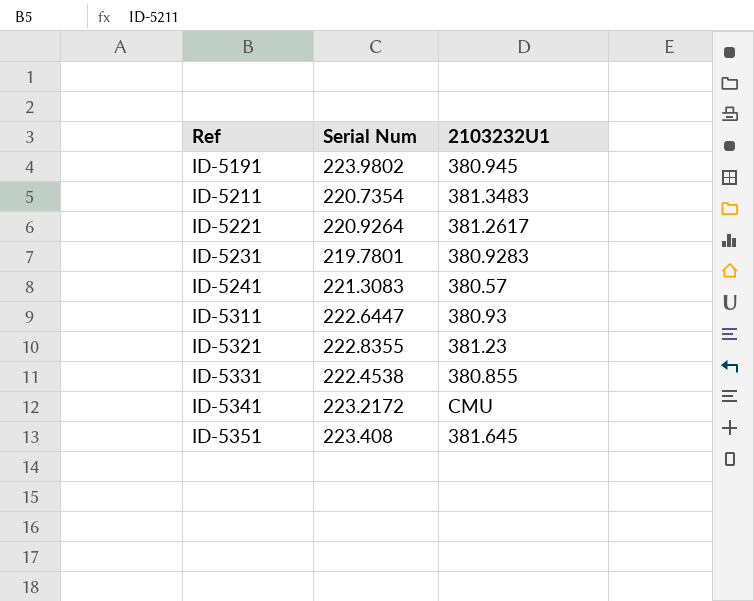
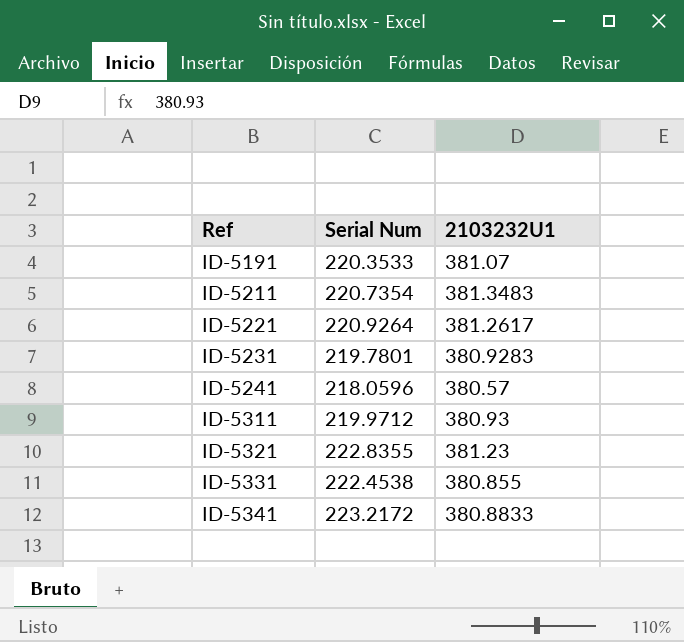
row ID-5351: 223.408 | 381.645 -> none
ID-5191 | Serial Num: 223.9802 -> 220.3533
ID-5191 | 2103232U1: 380.945 -> 381.07
ID-5241 | Serial Num: 221.3083 -> 218.0596
ID-5311 | Serial Num: 222.6447 -> 219.9712
ID-5341 | 2103232U1: CMU -> 380.8833

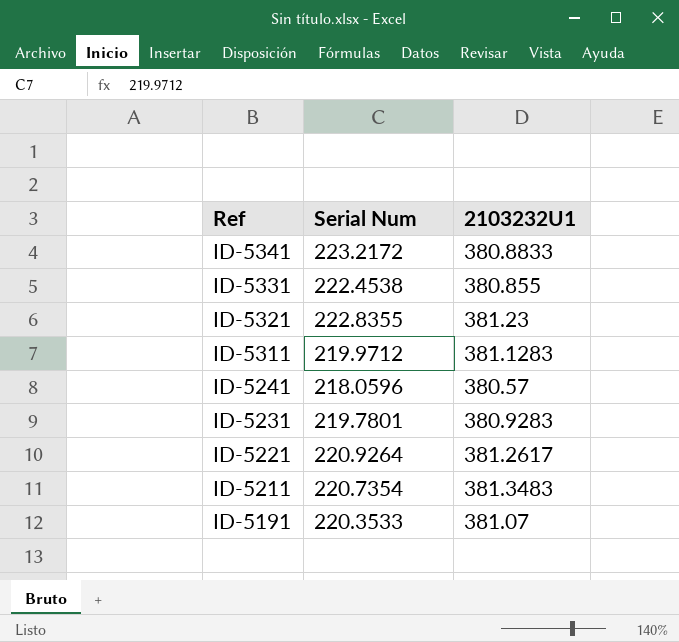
row order: Ref ascending -> Ref descending
ID-5311 | 2103232U1: 380.93 -> 381.1283

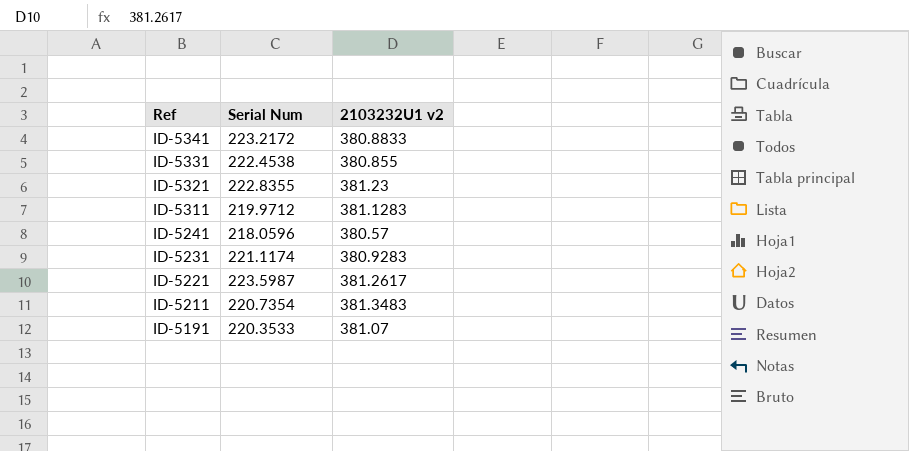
column name: 2103232U1 -> 2103232U1 v2
ID-5231 | Serial Num: 219.7801 -> 221.1174
ID-5221 | Serial Num: 220.9264 -> 223.5987

